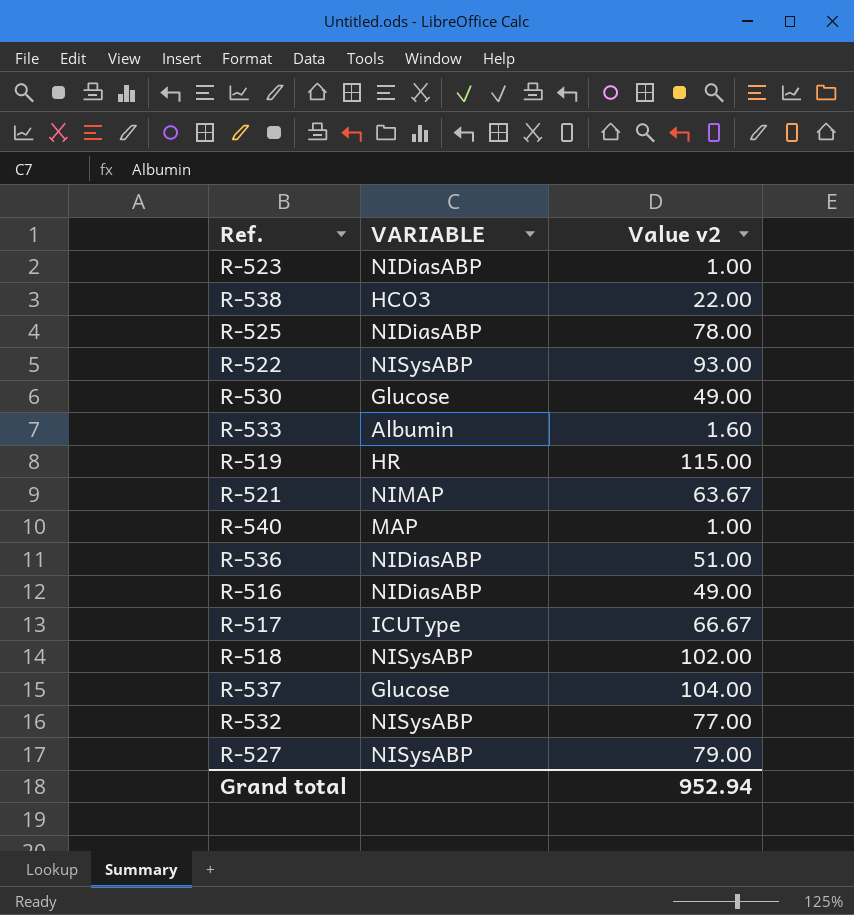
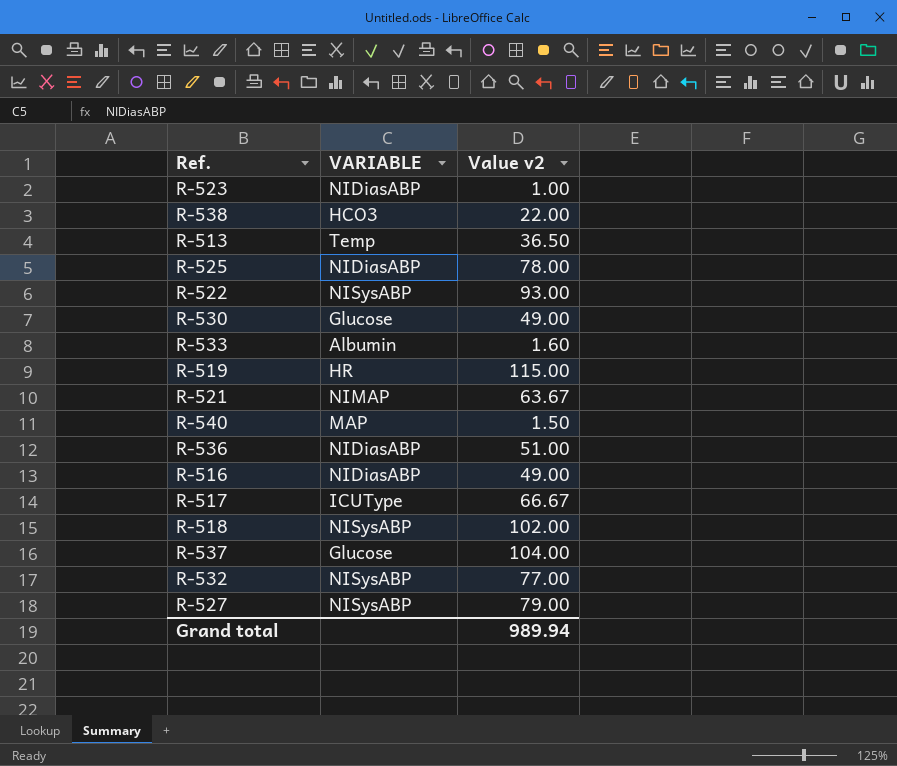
row R-513: none -> Temp | 36.50
R-540 | Value v2: 1.00 -> 1.50
Grand total | Value v2: 952.94 -> 989.94

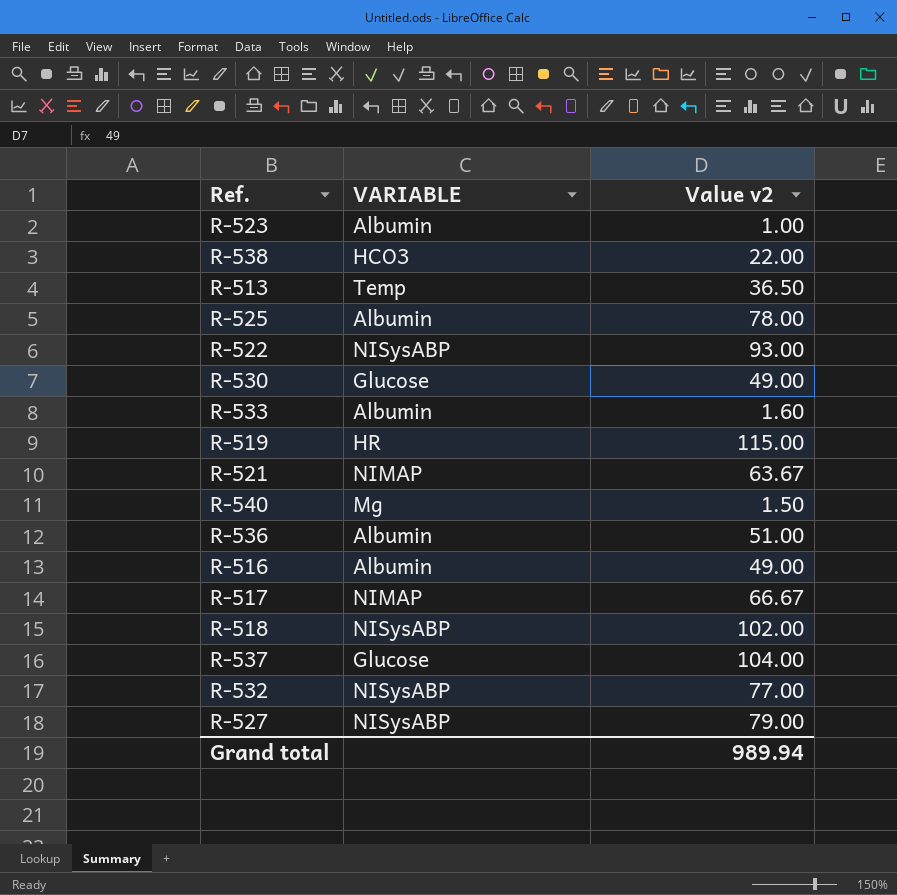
R-523 | VARIABLE: NIDiasABP -> Albumin
R-525 | VARIABLE: NIDiasABP -> Albumin
R-540 | VARIABLE: MAP -> Mg
R-536 | VARIABLE: NIDiasABP -> Albumin
R-516 | VARIABLE: NIDiasABP -> Albumin
R-517 | VARIABLE: ICUType -> NIMAP

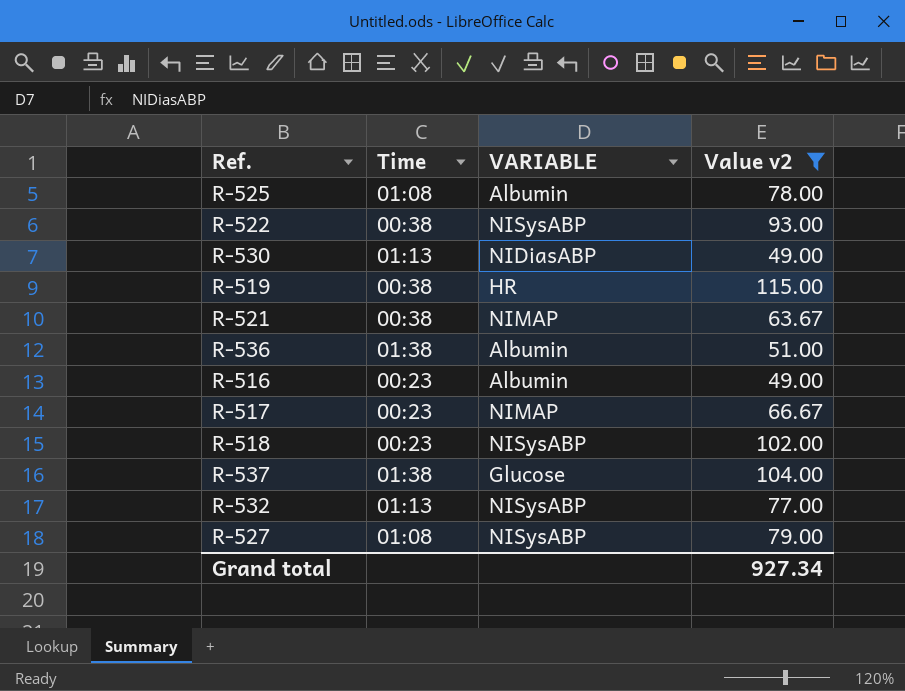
filter: none -> Value v2 >= 49.00
column Time | position: none -> 2
R-530 | VARIABLE: Glucose -> NIDiasABP
Grand total | Value v2: 989.94 -> 927.34

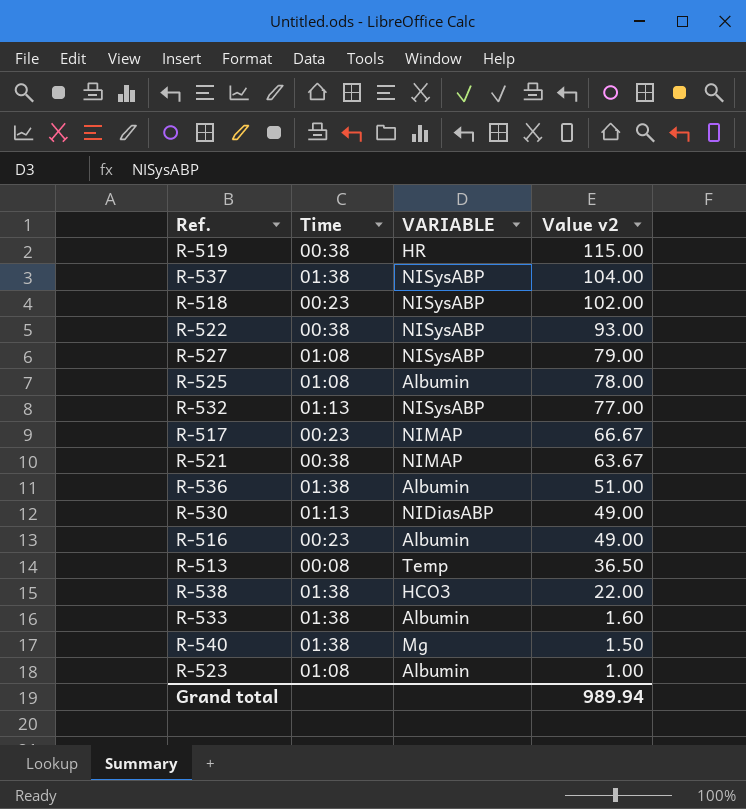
filter: Value v2 >= 49.00 -> none
row order: none -> Value v2 descending
R-537 | VARIABLE: Glucose -> NISysABP
Grand total | Value v2: 927.34 -> 989.94

